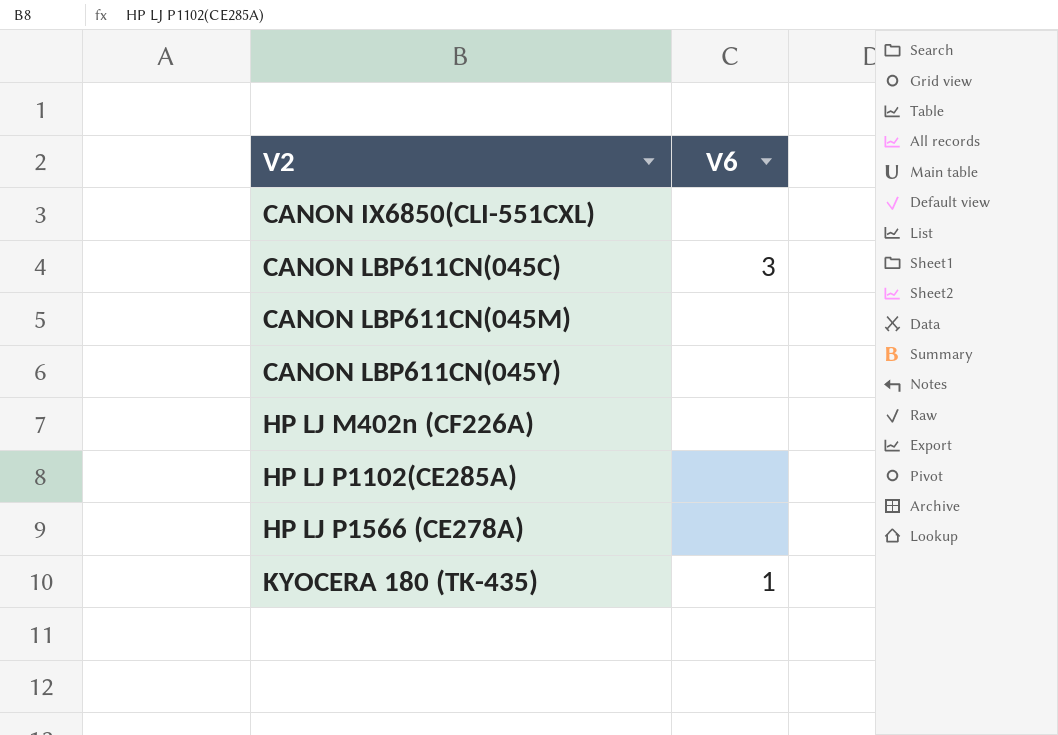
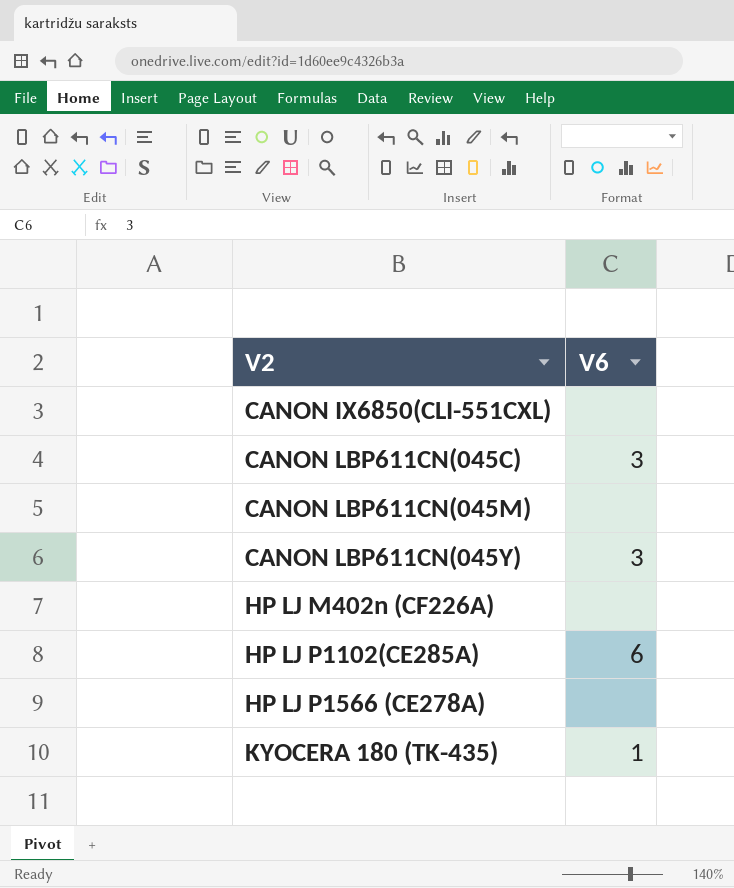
CANON LBP611CN(045Y) | V6: none -> 3
HP LJ P1102(CE285A) | V6: none -> 6

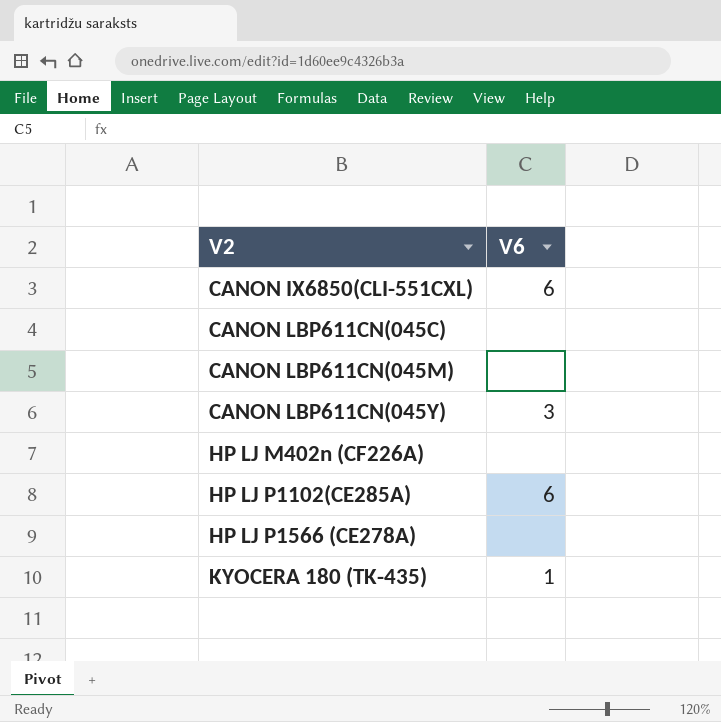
CANON IX6850(CLI-551CXL) | V6: none -> 6
CANON LBP611CN(045C) | V6: 3 -> none

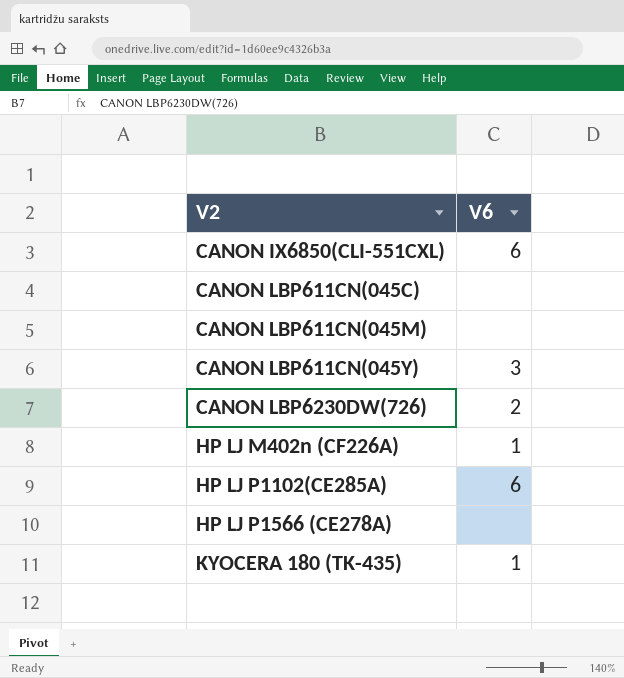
row CANON LBP6230DW(726): none -> 2
HP LJ M402n (CF226A) | V6: none -> 1

